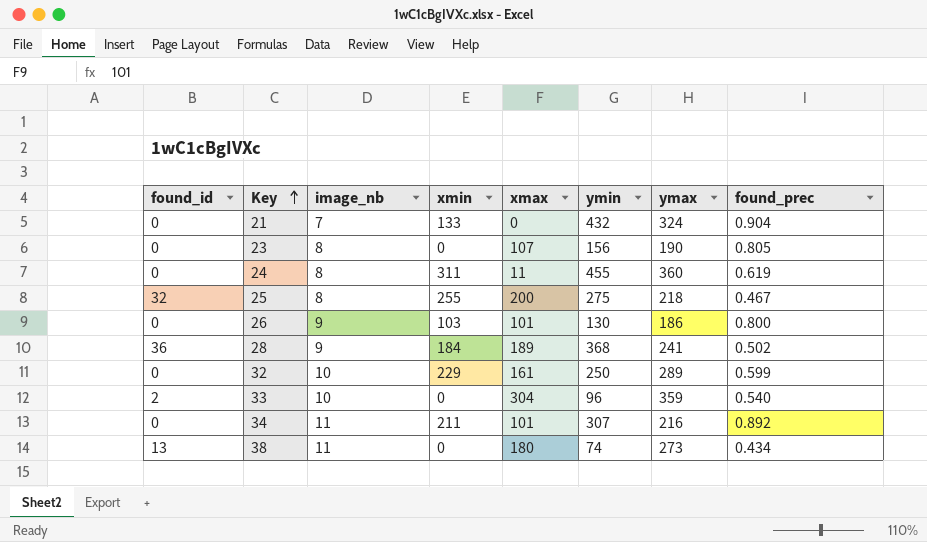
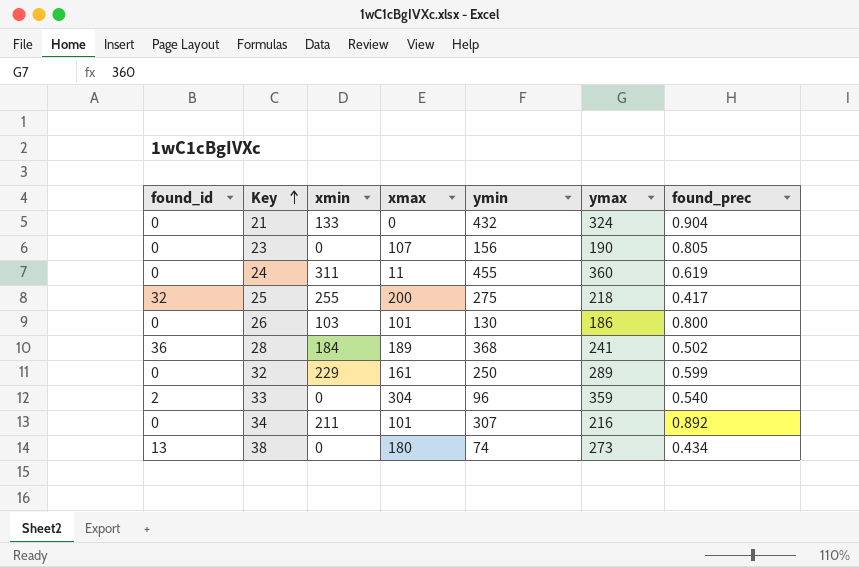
column image_nb | position: 3 -> none
25 | found_prec: 0.467 -> 0.417

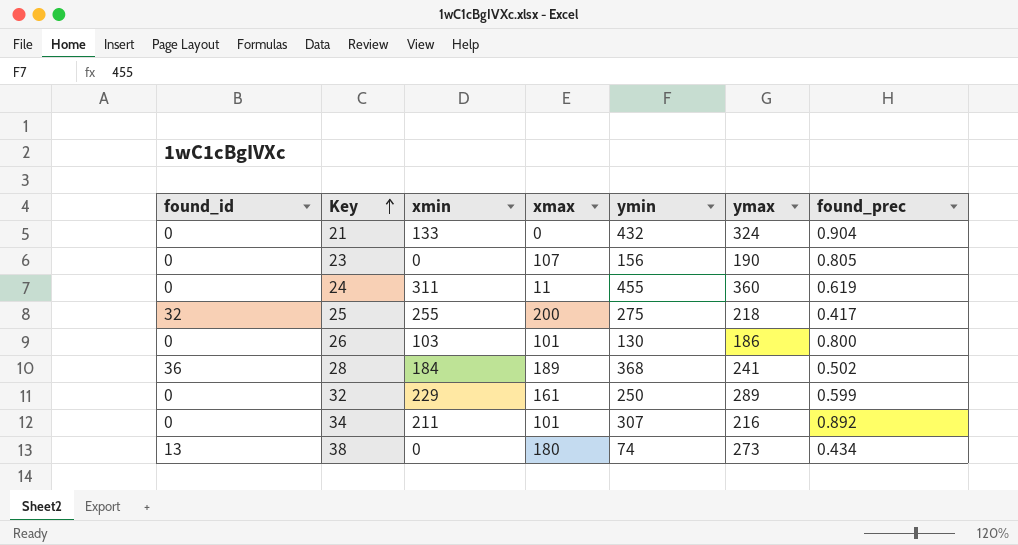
row 33: 2 | 0 | 304 | 96 | 359 | 0.540 -> none

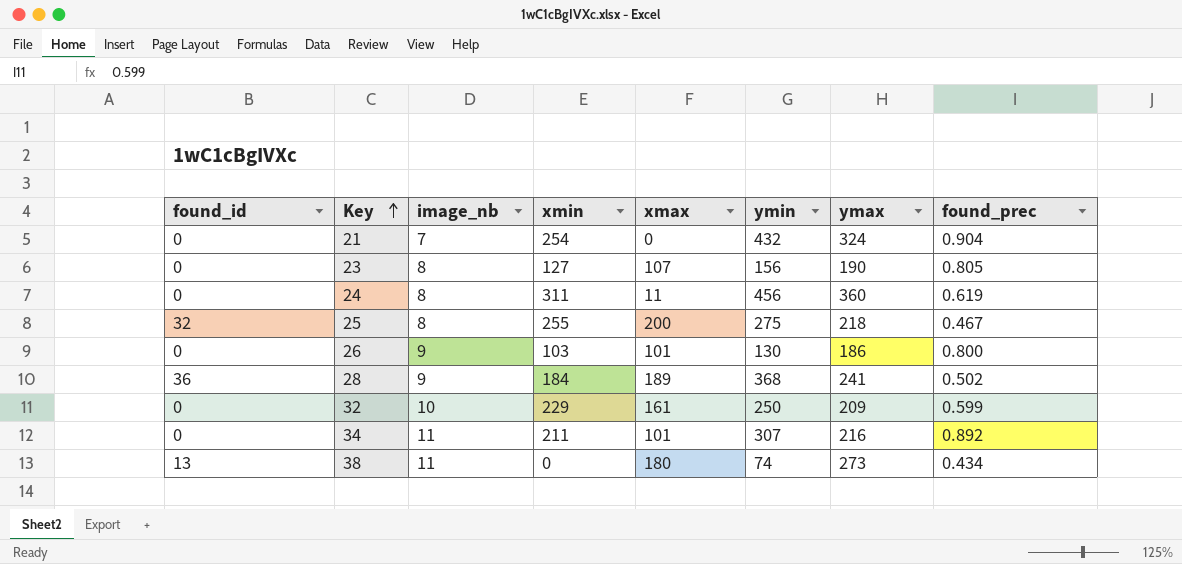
column image_nb | position: none -> 3
21 | xmin: 133 -> 254
23 | xmin: 0 -> 127
24 | ymin: 455 -> 456
25 | found_prec: 0.417 -> 0.467
32 | ymax: 289 -> 209

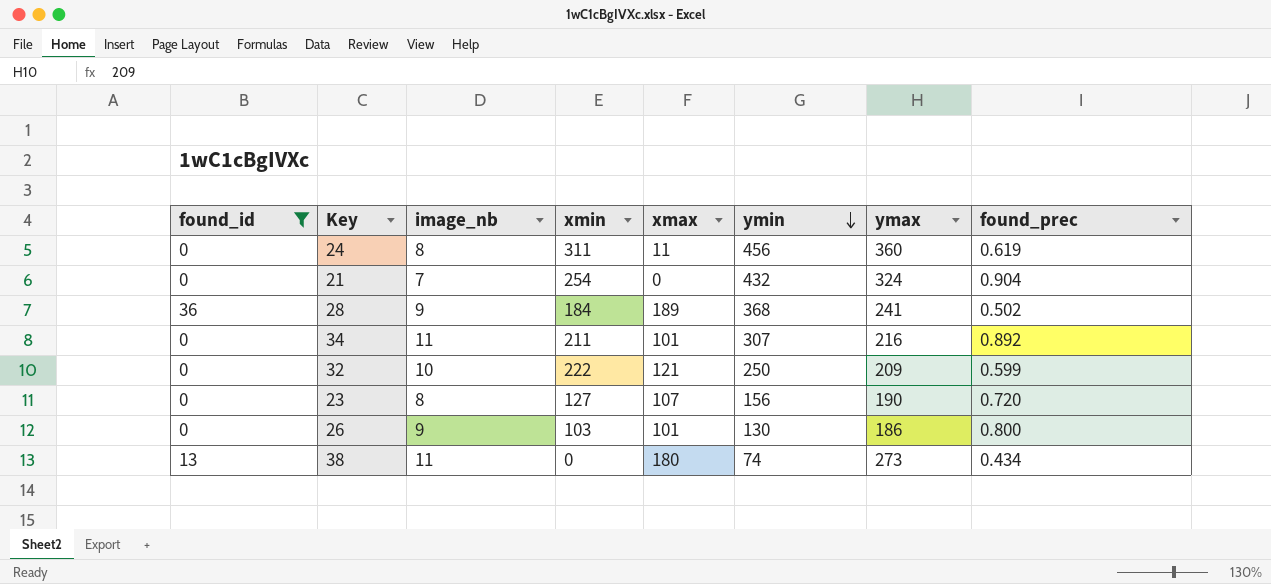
filter: none -> found_id != 32
row order: Key ascending -> ymin descending
32 | xmin: 229 -> 222
32 | xmax: 161 -> 121
23 | found_prec: 0.805 -> 0.720

